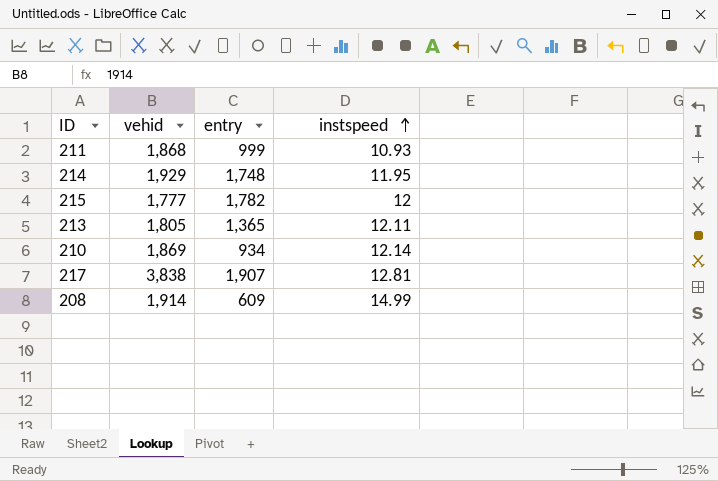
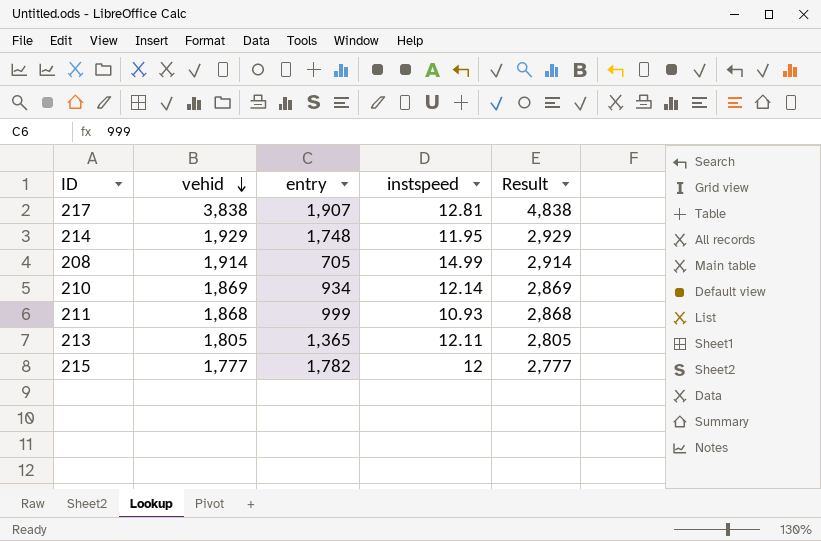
row order: instspeed ascending -> vehid descending
column Result | formula: none -> [vehid] + 1000
208 | entry: 609 -> 705

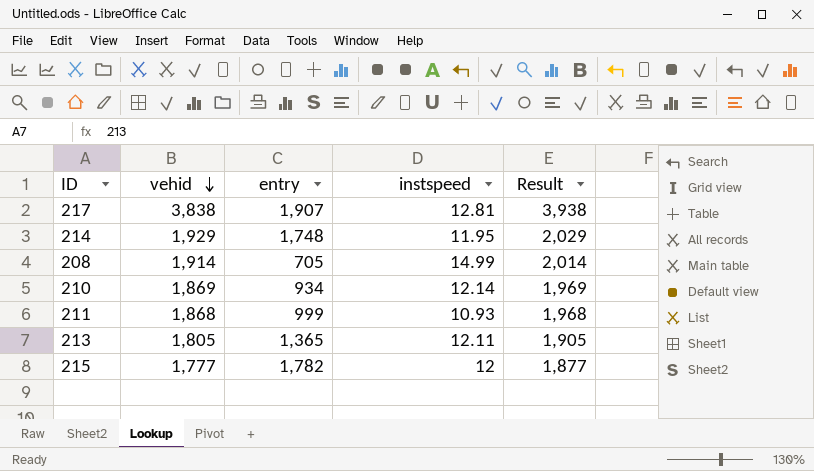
column Result | formula: [vehid] + 1000 -> [vehid] + 100

